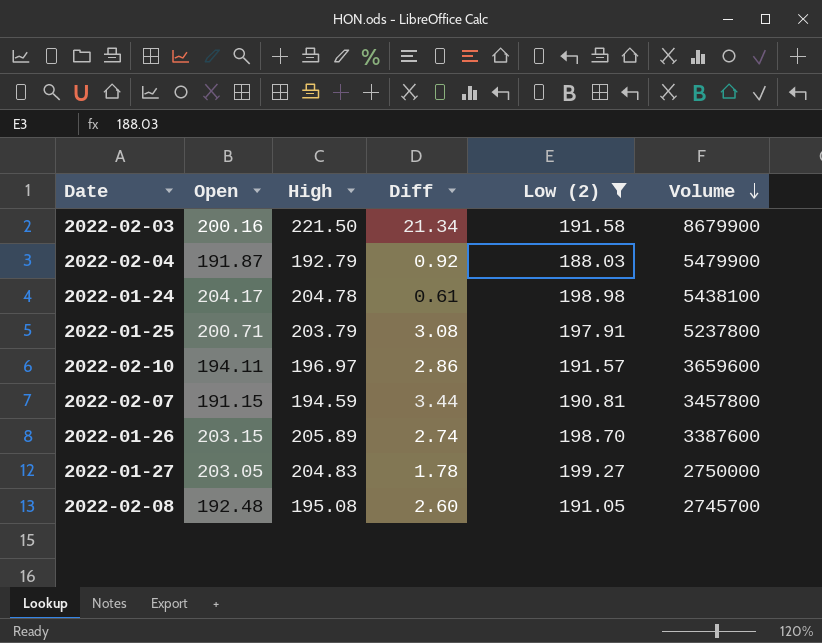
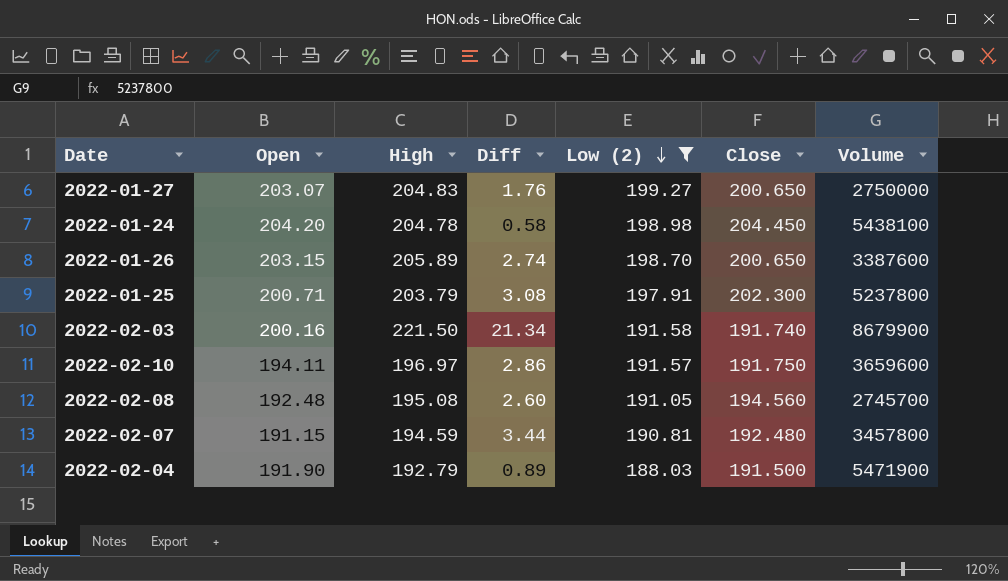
row order: Volume descending -> Low (2) descending
column Close | position: none -> 6
2022-01-27 | Open: 203.05 -> 203.07
2022-01-27 | Diff: 1.78 -> 1.76
2022-01-24 | Open: 204.17 -> 204.20
2022-01-24 | Diff: 0.61 -> 0.58
2022-02-04 | Open: 191.87 -> 191.90
2022-02-04 | Diff: 0.92 -> 0.89
2022-02-04 | Volume: 5479900 -> 5471900

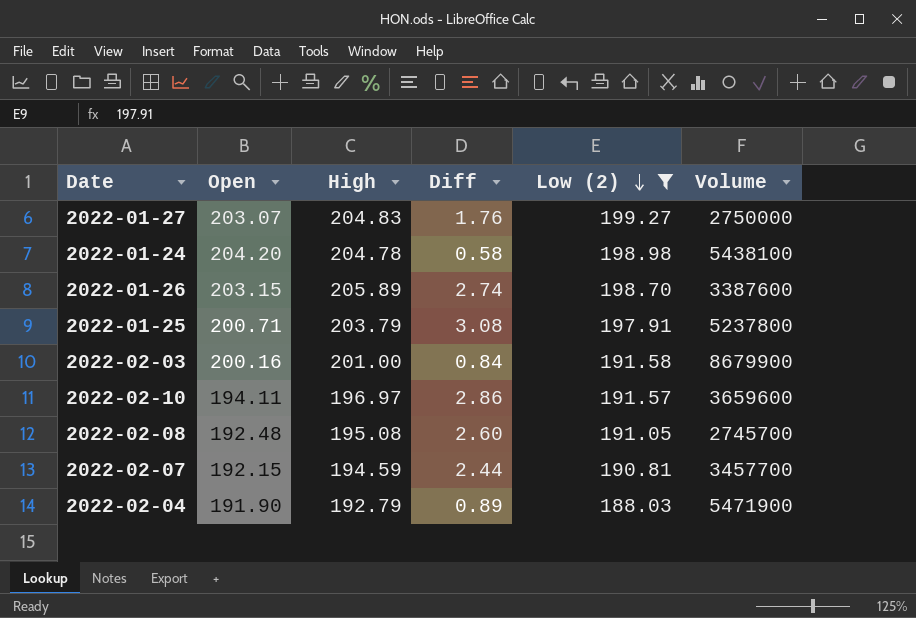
column Close | position: 6 -> none
2022-02-03 | High: 221.50 -> 201.00
2022-02-03 | Diff: 21.34 -> 0.84
2022-02-07 | Open: 191.15 -> 192.15
2022-02-07 | Diff: 3.44 -> 2.44
2022-02-07 | Volume: 3457800 -> 3457700

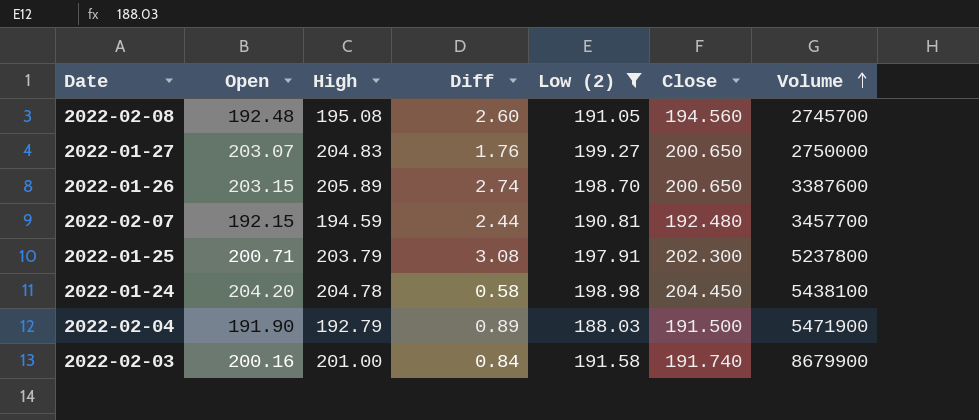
row order: Low (2) descending -> Volume ascending
column Close | position: none -> 6
row 2022-02-10: 194.11 | 196.97 | 2.86 | 191.57 | 3659600 -> none

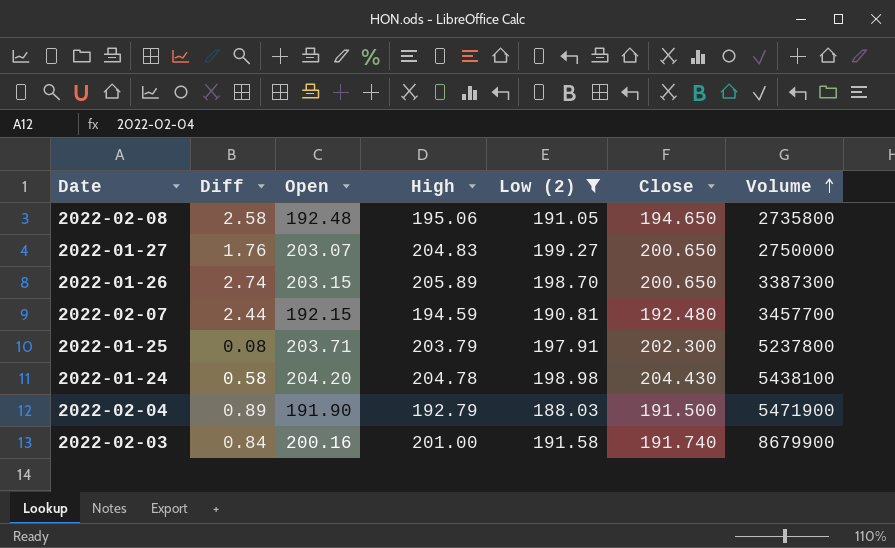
column Diff | position: 4 -> 2
2022-02-08 | Diff: 2.60 -> 2.58
2022-02-08 | High: 195.08 -> 195.06
2022-02-08 | Close: 194.560 -> 194.650
2022-02-08 | Volume: 2745700 -> 2735800
2022-01-26 | Volume: 3387600 -> 3387300
2022-01-25 | Diff: 3.08 -> 0.08
2022-01-25 | Open: 200.71 -> 203.71
2022-01-24 | Close: 204.450 -> 204.430

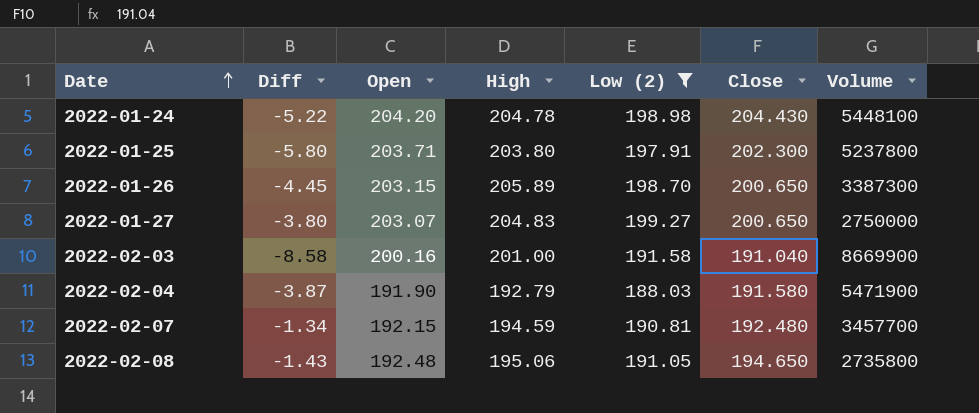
row order: Volume ascending -> Date ascending
column Diff | formula: [High] - [Open] -> [Low (2)] - [Open]
2022-01-24 | Volume: 5438100 -> 5448100
2022-01-25 | High: 203.79 -> 203.80
2022-02-03 | Close: 191.740 -> 191.040
2022-02-03 | Volume: 8679900 -> 8669900
2022-02-04 | Close: 191.500 -> 191.580

